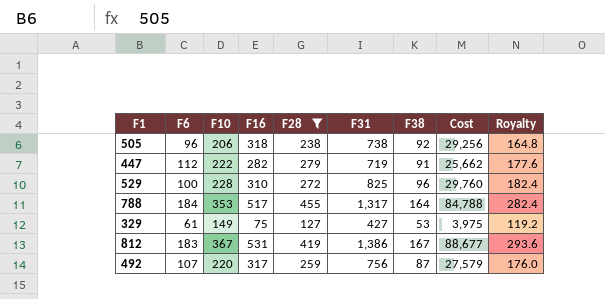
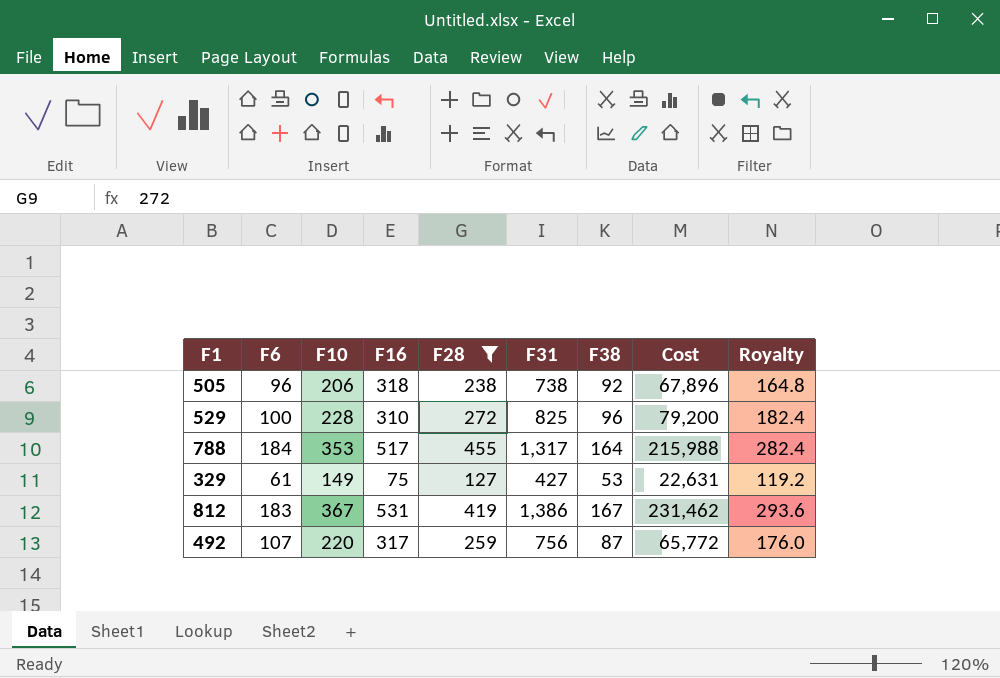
column Cost | formula: [F16] * [F38] -> [F31] * [F38]
row 447: 112 | 222 | 282 | 279 | 719 | 91 | 25,662 | 177.6 -> none

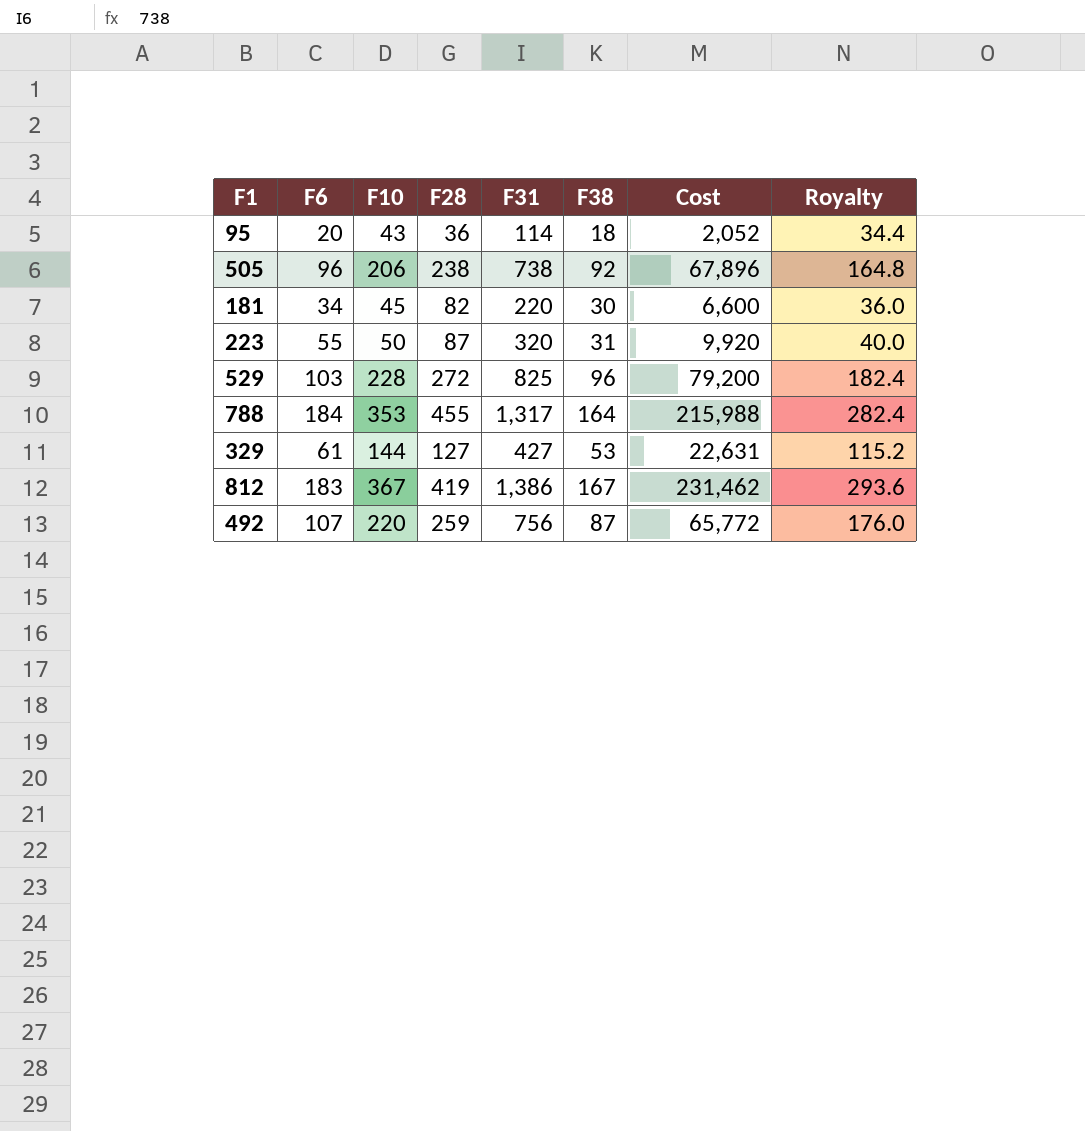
filter: F28 >= 127 -> none
column F16 | position: 4 -> none
529 | F6: 100 -> 103
329 | F10: 149 -> 144
329 | Royalty: 119.2 -> 115.2

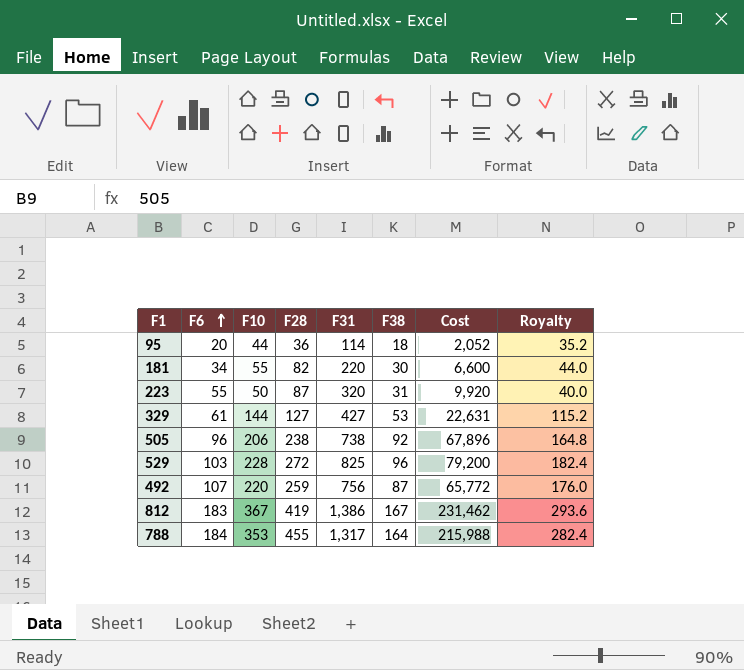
row order: none -> F6 ascending
95 | F10: 43 -> 44
95 | Royalty: 34.4 -> 35.2
181 | F10: 45 -> 55
181 | Royalty: 36.0 -> 44.0

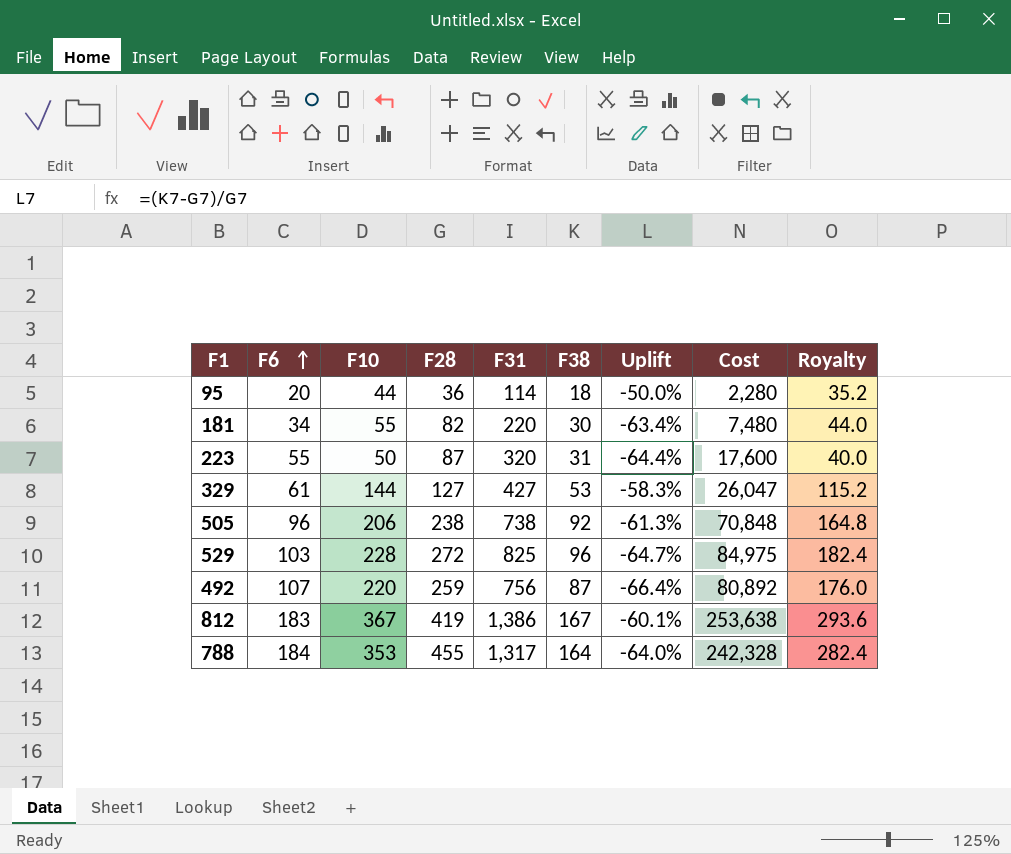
column Uplift | formula: none -> ([F38] - [F28]) / [F28]
column Cost | formula: [F31] * [F38] -> [F6] * [F31]

